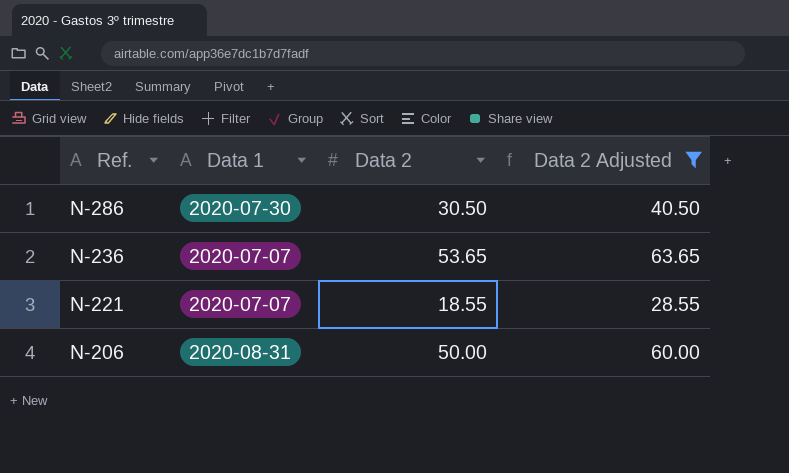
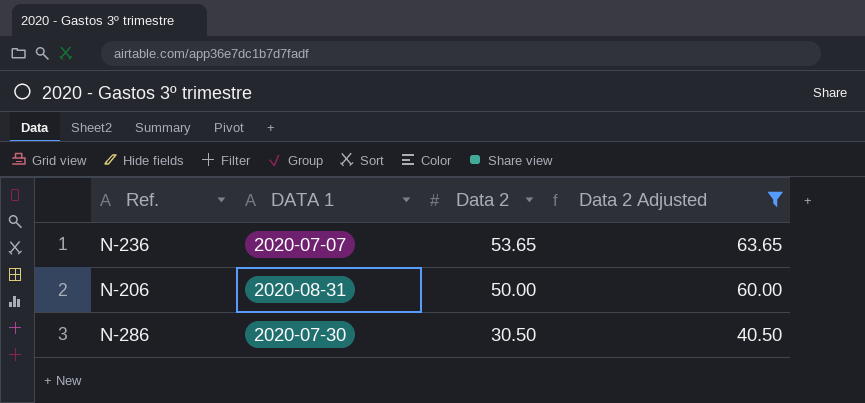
row order: Ref. descending -> Data 2 descending
column name: Data 1 -> DATA 1
row N-221: 2020-07-07 | 18.55 | 28.55 -> none

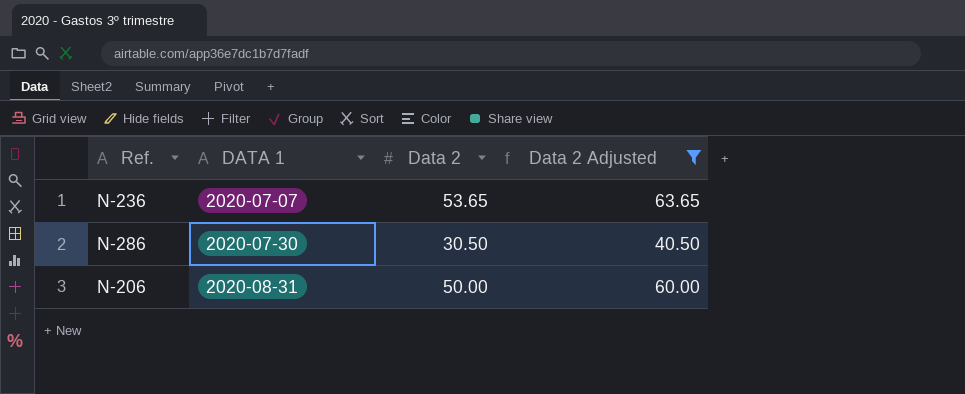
row order: Data 2 descending -> DATA 1 ascending

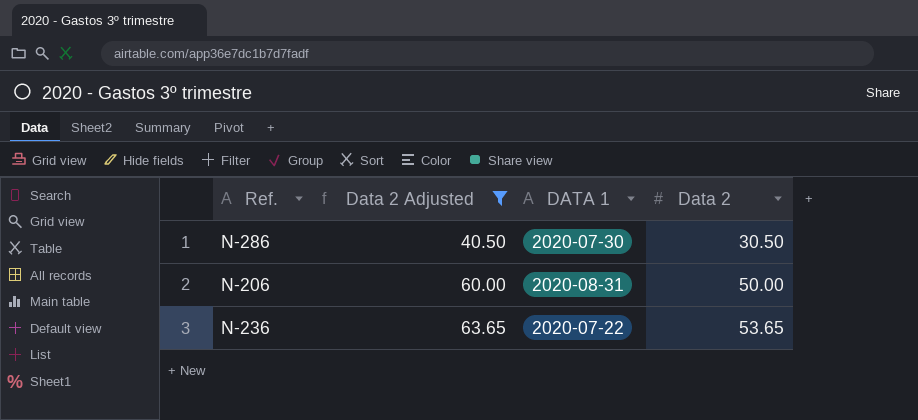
row order: DATA 1 ascending -> Data 2 Adjusted ascending
column Data 2 Adjusted | position: 4 -> 2
N-236 | DATA 1: 2020-07-07 -> 2020-07-22

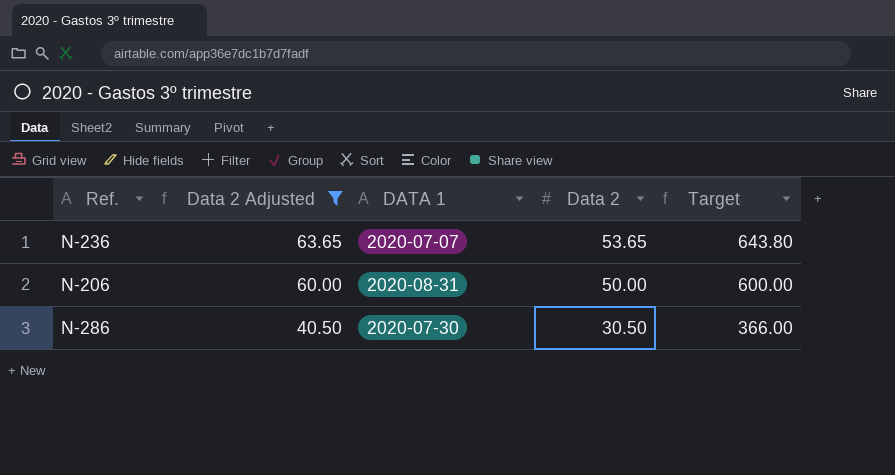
row order: Data 2 Adjusted ascending -> Data 2 Adjusted descending
column Target | formula: none -> [Data 2] * 12
N-236 | DATA 1: 2020-07-22 -> 2020-07-07

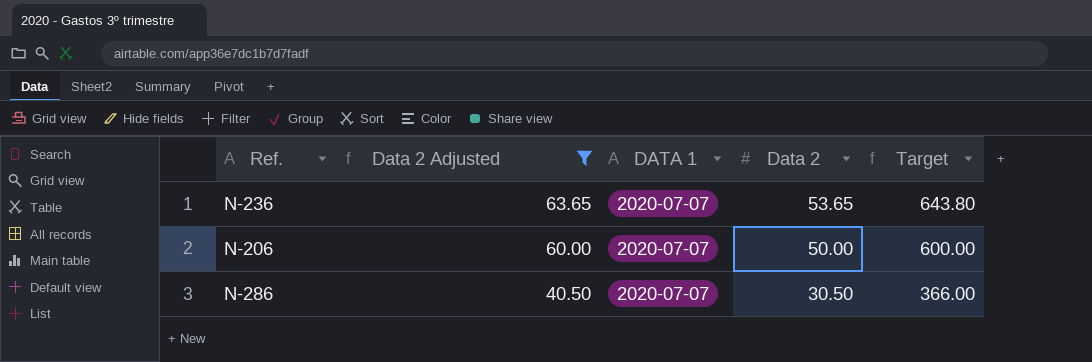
N-206 | DATA 1: 2020-08-31 -> 2020-07-07
N-286 | DATA 1: 2020-07-30 -> 2020-07-07

